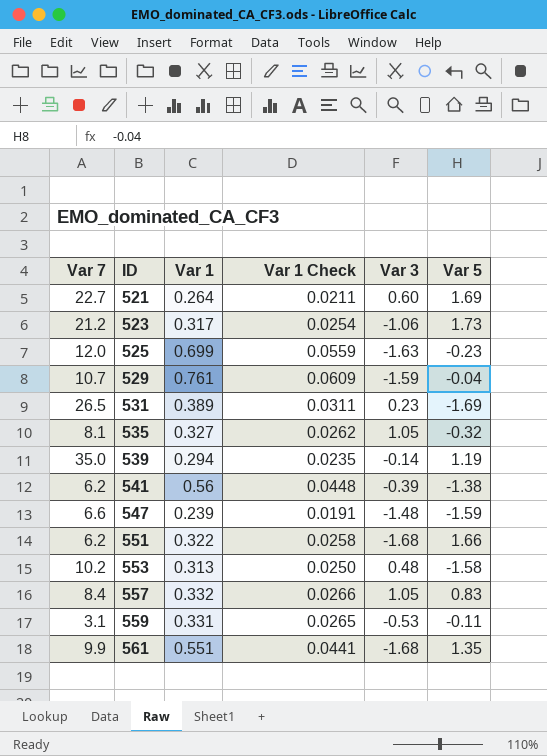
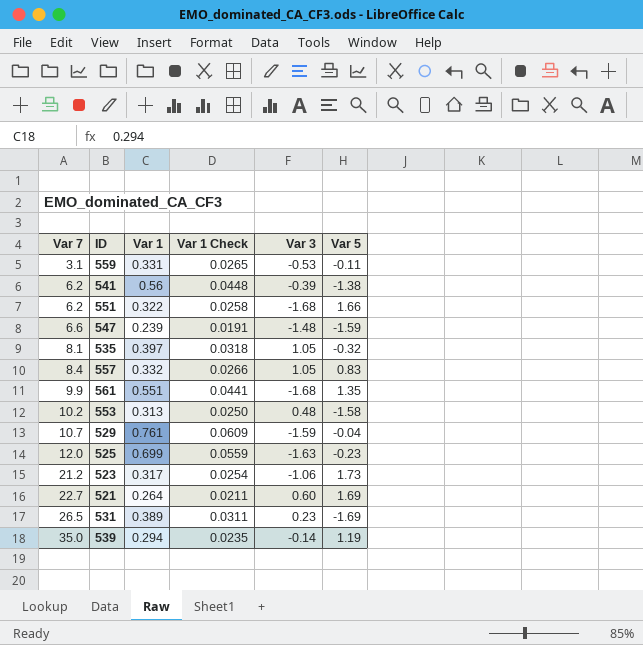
row order: ID ascending -> Var 7 ascending
535 | Var 1: 0.327 -> 0.397
535 | Var 1 Check: 0.0262 -> 0.0318

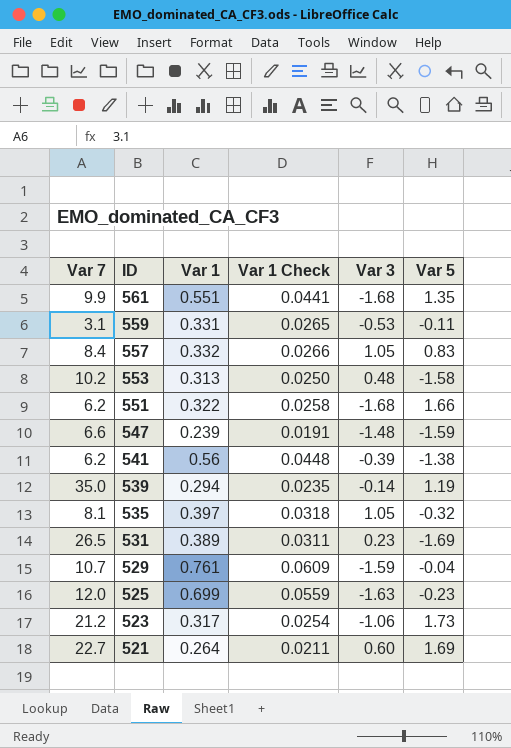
row order: Var 7 ascending -> ID descending

